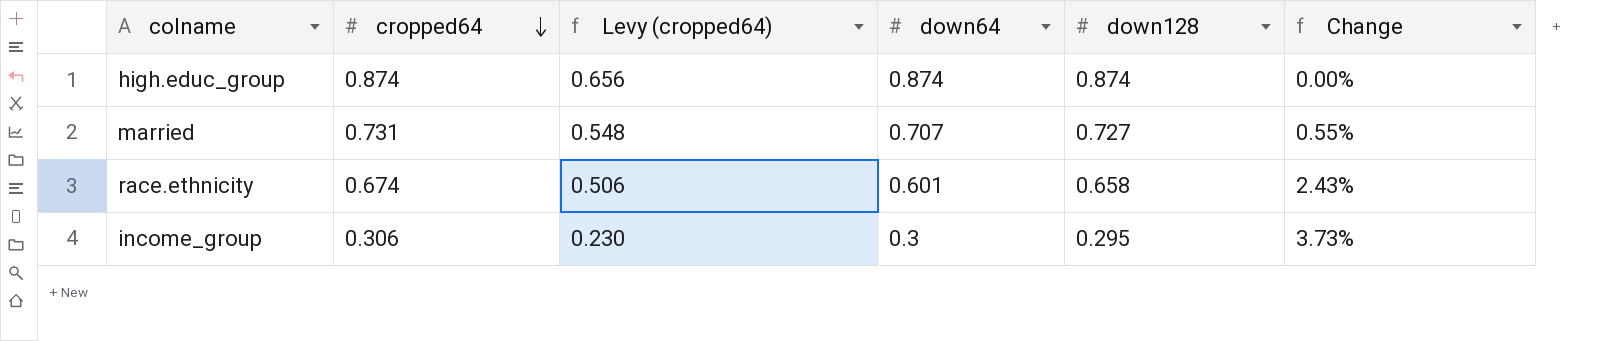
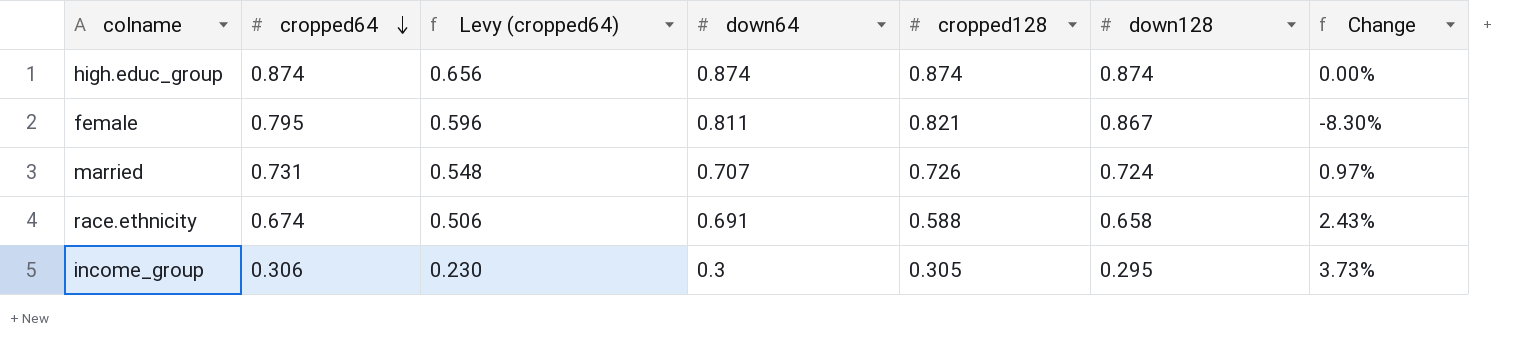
column cropped128 | position: none -> 5
row female: none -> 0.795 | 0.596 | 0.811 | 0.821 | 0.867 | -8.30%
married | down128: 0.727 -> 0.724
married | Change: 0.55% -> 0.97%
race.ethnicity | down64: 0.601 -> 0.691

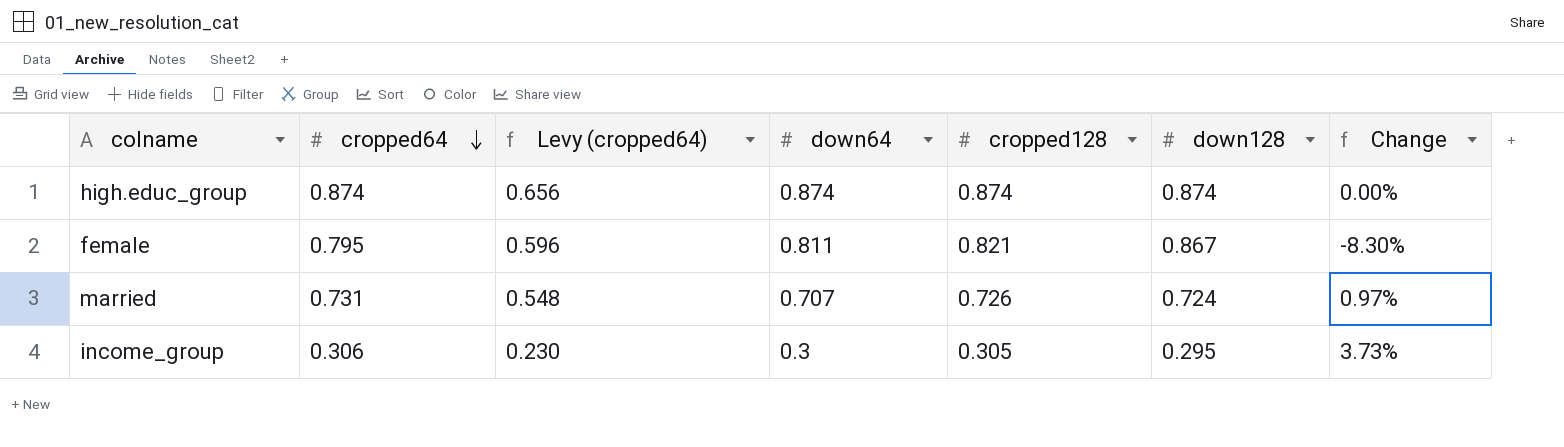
row race.ethnicity: 0.674 | 0.506 | 0.691 | 0.588 | 0.658 | 2.43% -> none

